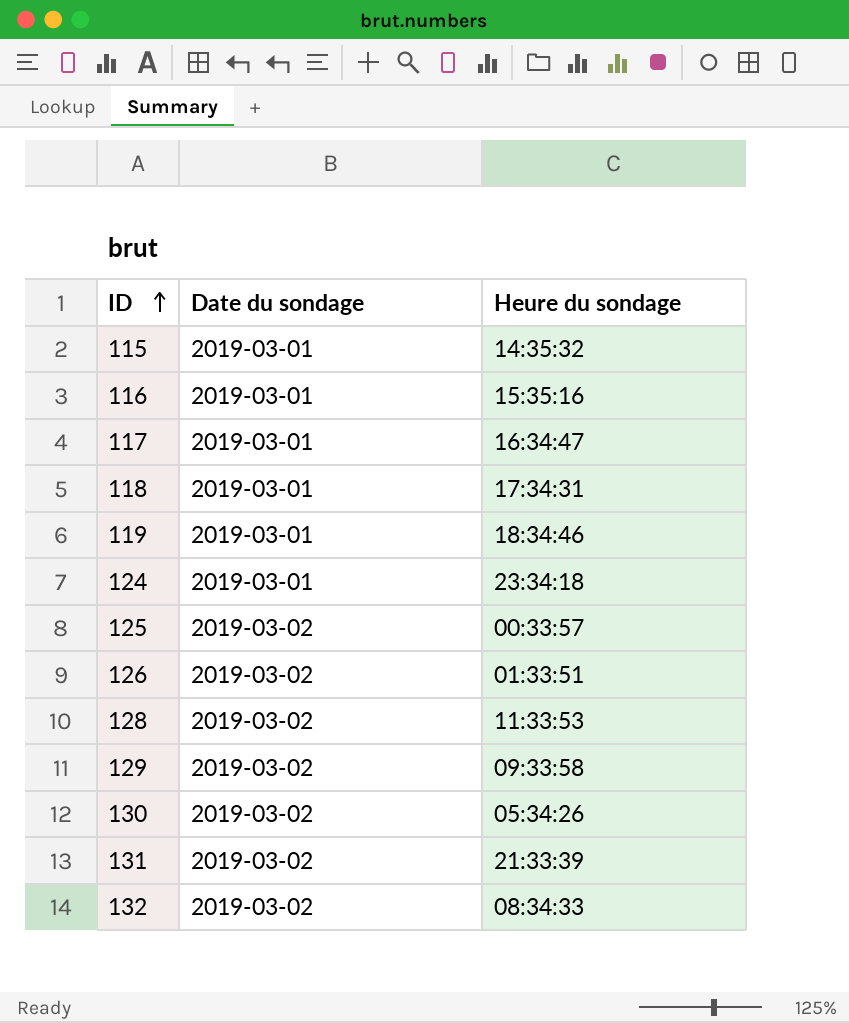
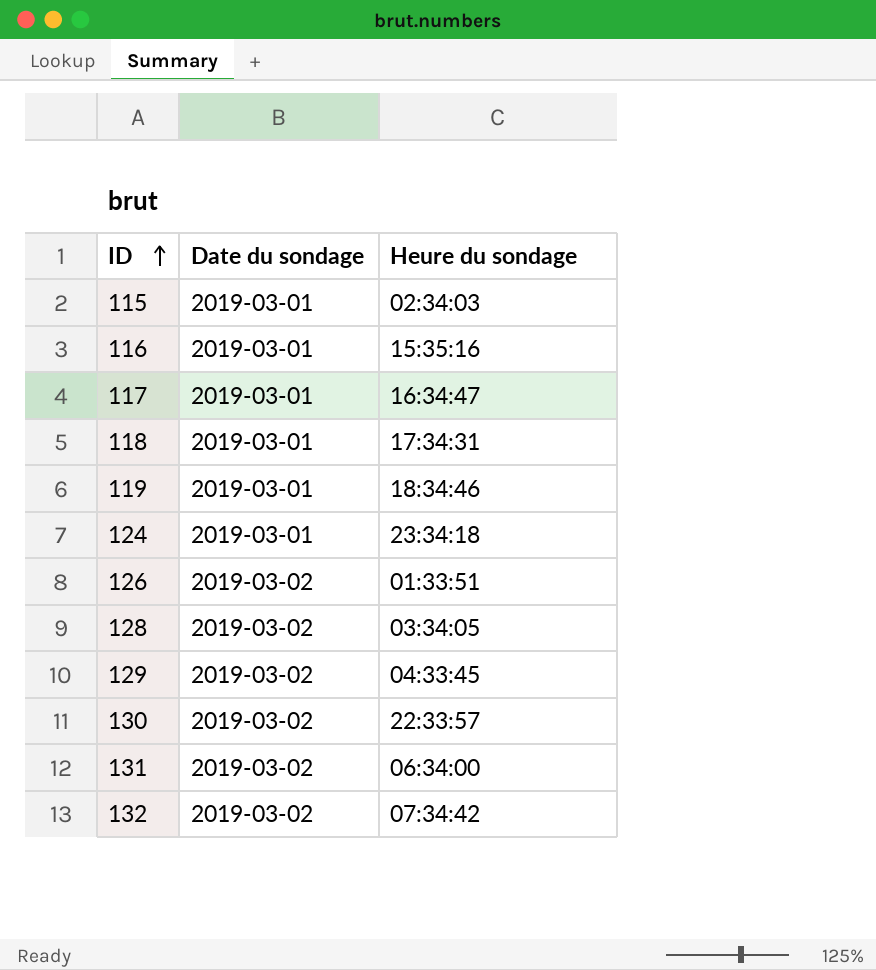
row 125: 2019-03-02 | 00:33:57 -> none
115 | Heure du sondage: 14:35:32 -> 02:34:03
128 | Heure du sondage: 11:33:53 -> 03:34:05
129 | Heure du sondage: 09:33:58 -> 04:33:45
130 | Heure du sondage: 05:34:26 -> 22:33:57
131 | Heure du sondage: 21:33:39 -> 06:34:00
132 | Heure du sondage: 08:34:33 -> 07:34:42

